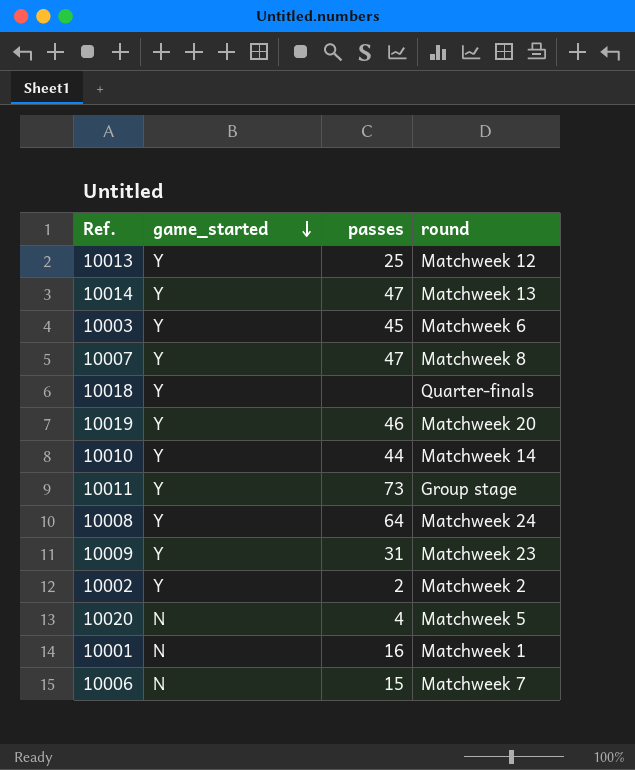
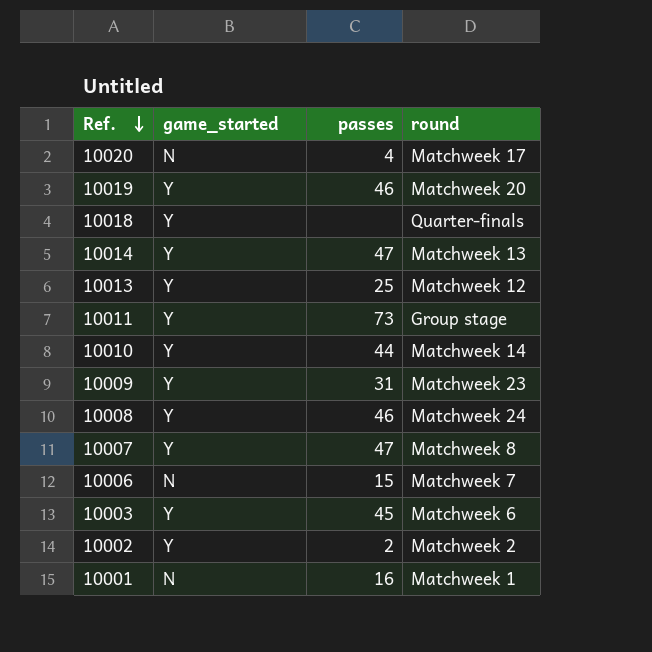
row order: game_started descending -> Ref. descending
10020 | round: Matchweek 5 -> Matchweek 17
10008 | passes: 64 -> 46

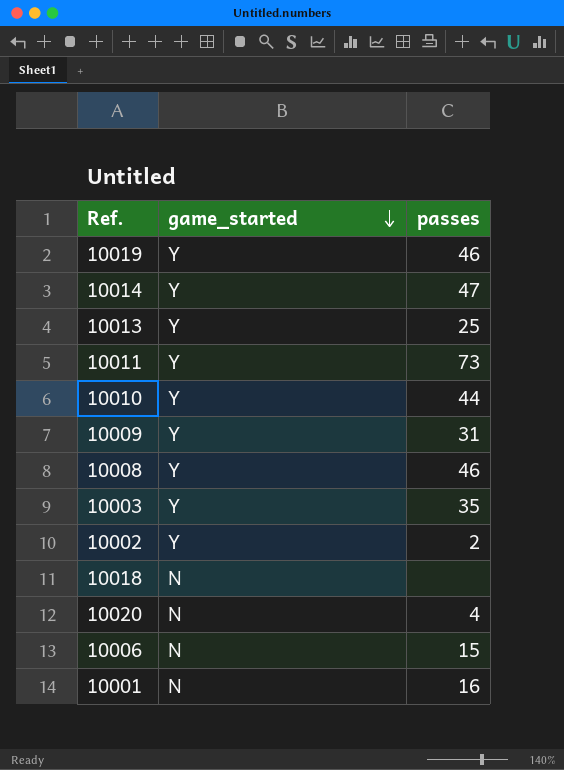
row order: Ref. descending -> game_started descending
column round | position: 4 -> none
row 10007: Y | 47 | Matchweek 8 -> none
10003 | passes: 45 -> 35
10018 | game_started: Y -> N

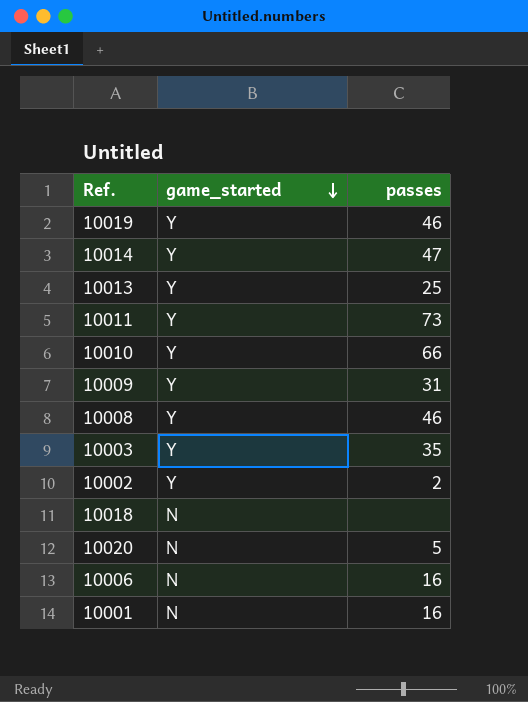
10010 | passes: 44 -> 66
10020 | passes: 4 -> 5
10006 | passes: 15 -> 16

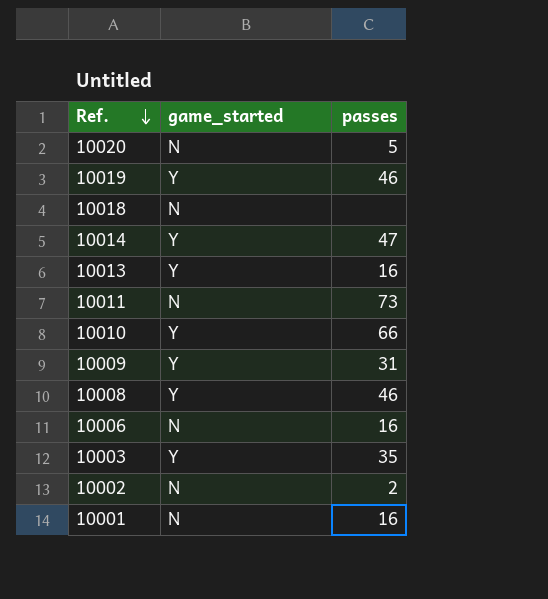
row order: game_started descending -> Ref. descending
10013 | passes: 25 -> 16
10011 | game_started: Y -> N
10002 | game_started: Y -> N

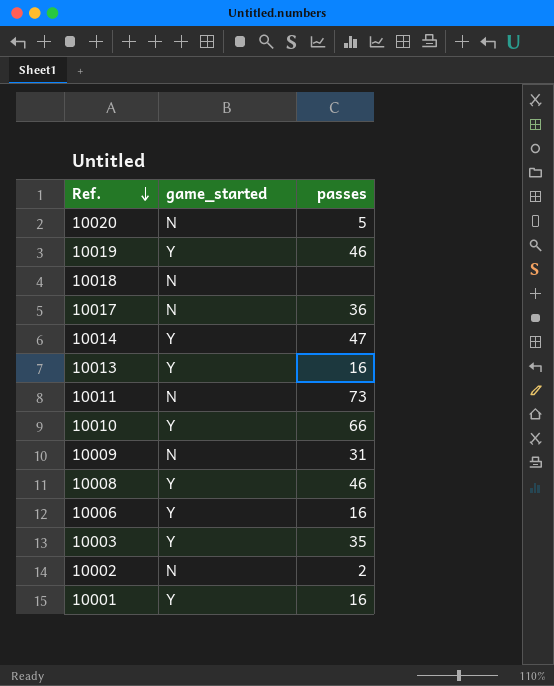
row 10017: none -> N | 36
10009 | game_started: Y -> N
10006 | game_started: N -> Y
10001 | game_started: N -> Y

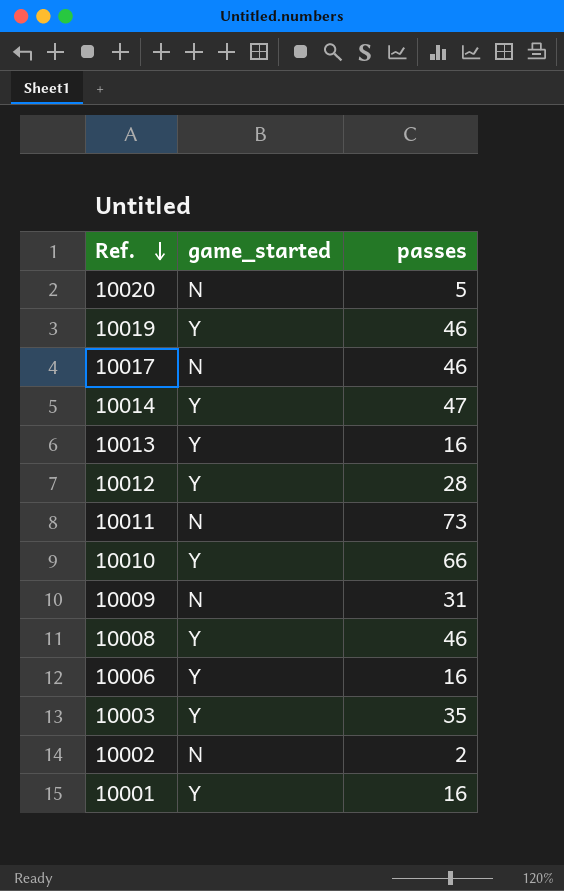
row 10018: N | none -> none
10017 | passes: 36 -> 46
row 10012: none -> Y | 28

